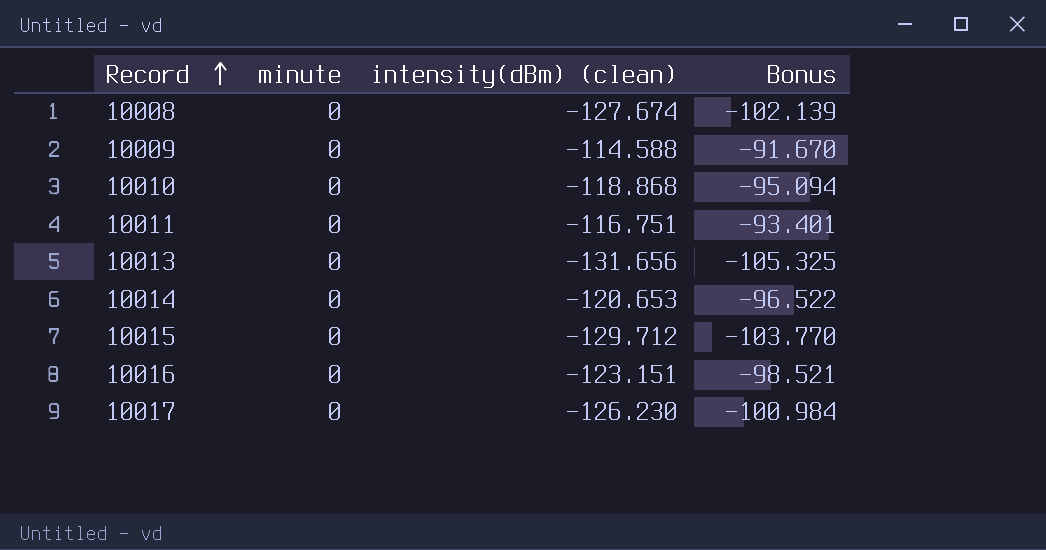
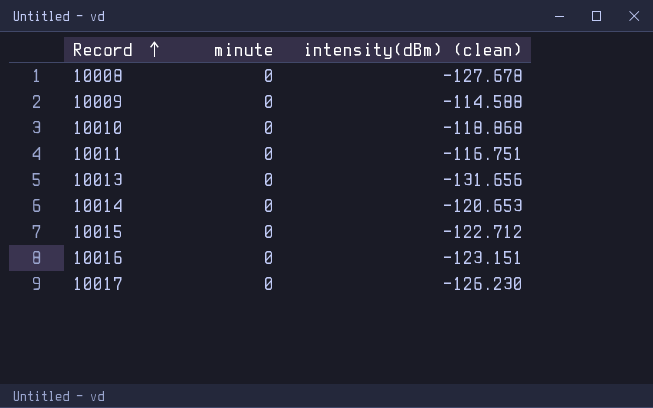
column Bonus | formula: [intensity(dBm) (clean)] * 0.8 -> none
10008 | intensity(dBm) (clean): -127.674 -> -127.678
10015 | intensity(dBm) (clean): -129.712 -> -122.712

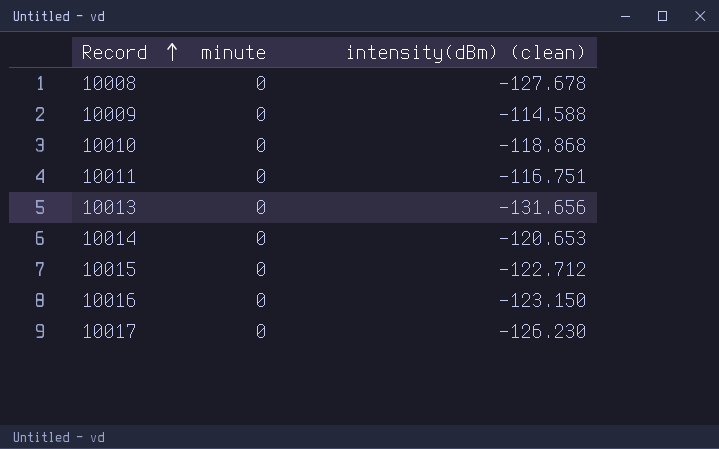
10016 | intensity(dBm) (clean): -123.151 -> -123.150

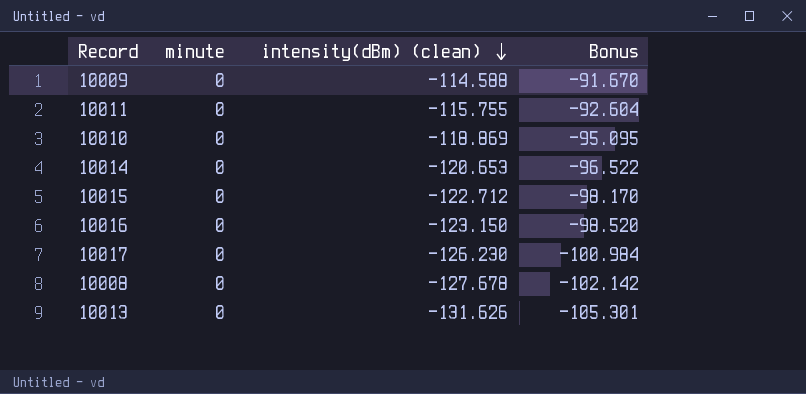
row order: Record ascending -> intensity(dBm) (clean) descending
column Bonus | formula: none -> [intensity(dBm) (clean)] * 0.8
10011 | intensity(dBm) (clean): -116.751 -> -115.755
10010 | intensity(dBm) (clean): -118.868 -> -118.869
10013 | intensity(dBm) (clean): -131.656 -> -131.626

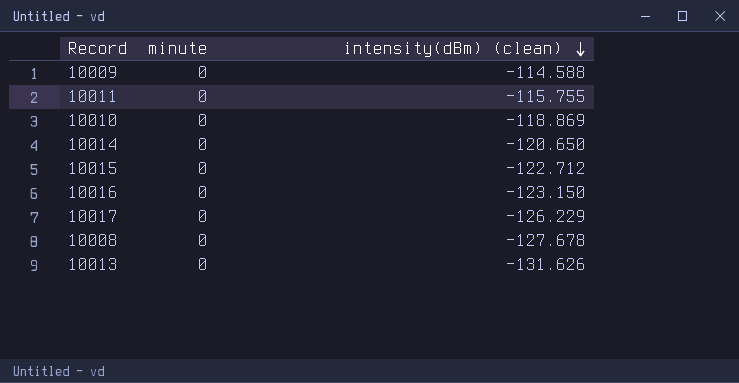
column Bonus | formula: [intensity(dBm) (clean)] * 0.8 -> none
10014 | intensity(dBm) (clean): -120.653 -> -120.650
10017 | intensity(dBm) (clean): -126.230 -> -126.229

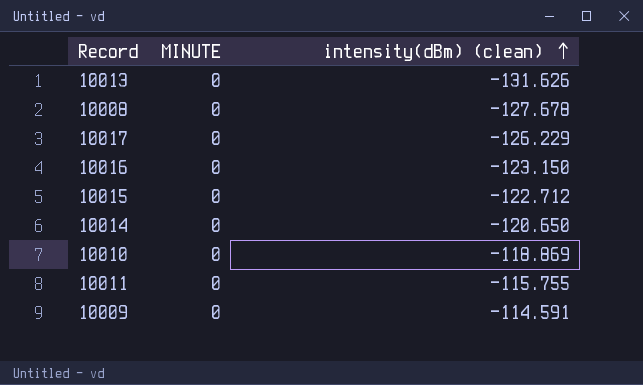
row order: intensity(dBm) (clean) descending -> intensity(dBm) (clean) ascending
column name: minute -> MINUTE
10009 | intensity(dBm) (clean): -114.588 -> -114.591

